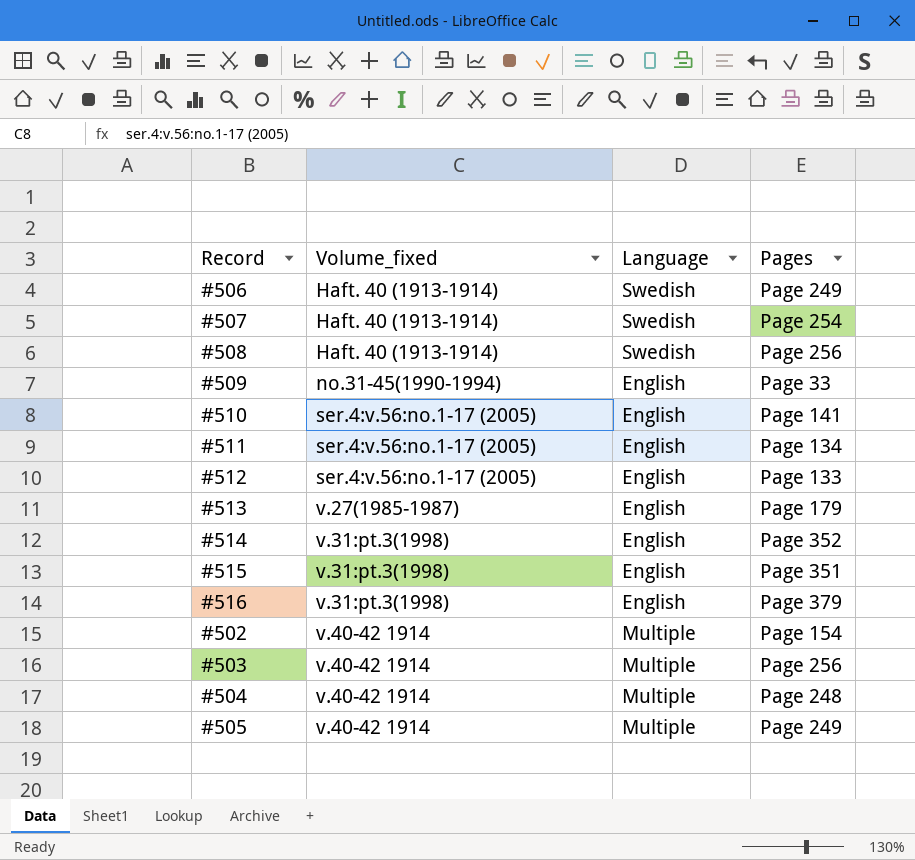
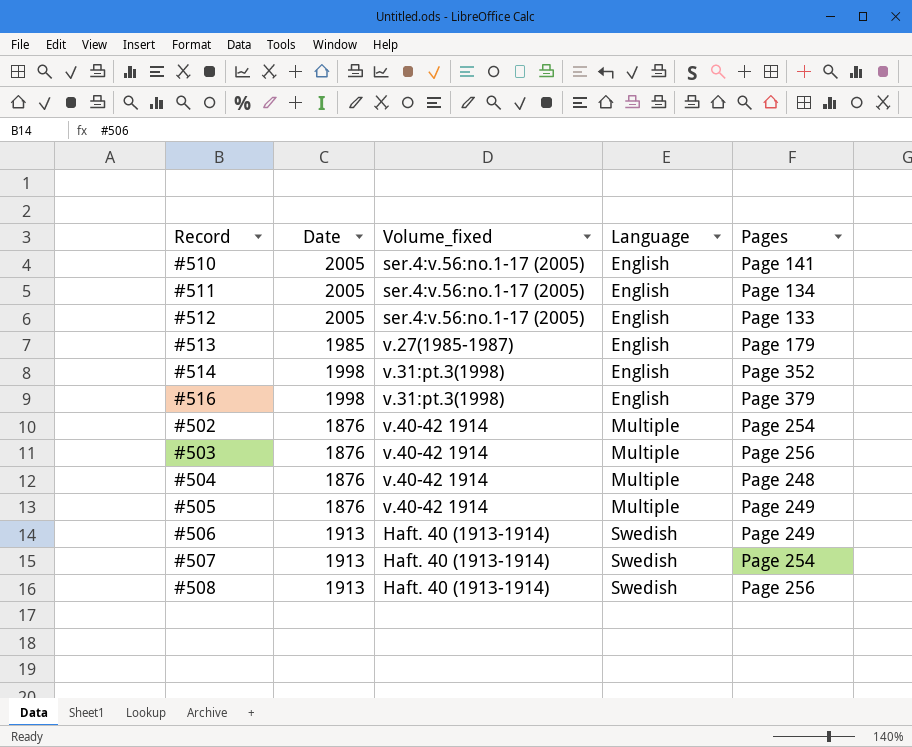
row order: Volume_fixed ascending -> Language ascending
column Date | position: none -> 2
row #509: no.31-45(1990-1994) | English | Page 33 -> none
row #515: v.31:pt.3(1998) | English | Page 351 -> none
#502 | Pages: Page 154 -> Page 254

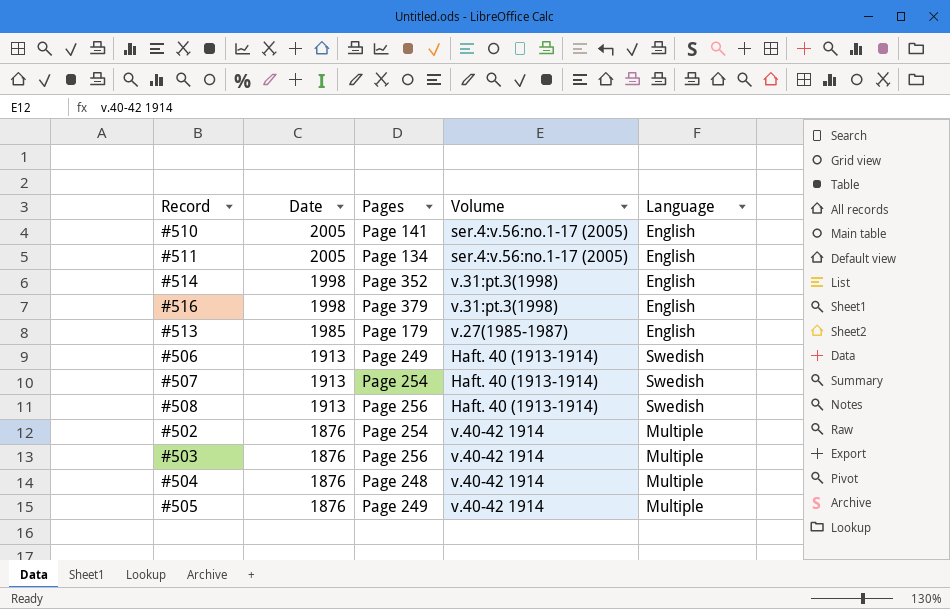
row order: Language ascending -> Date descending
column Pages | position: 5 -> 3
column name: Volume_fixed -> Volume
row #512: 2005 | ser.4:v.56:no.1-17 (2005) | English | Page 133 -> none

